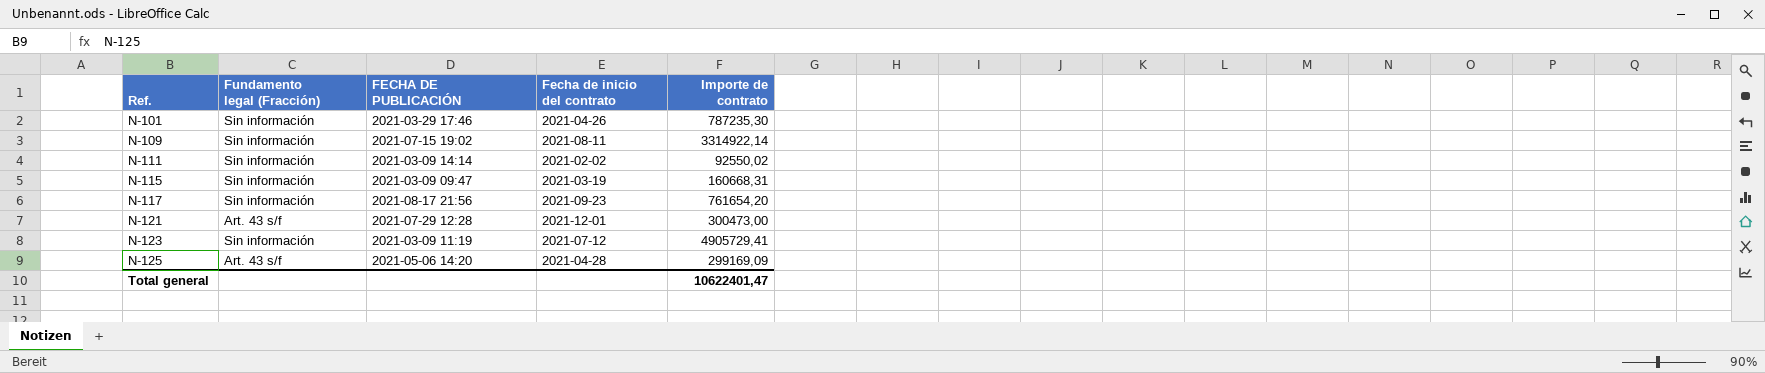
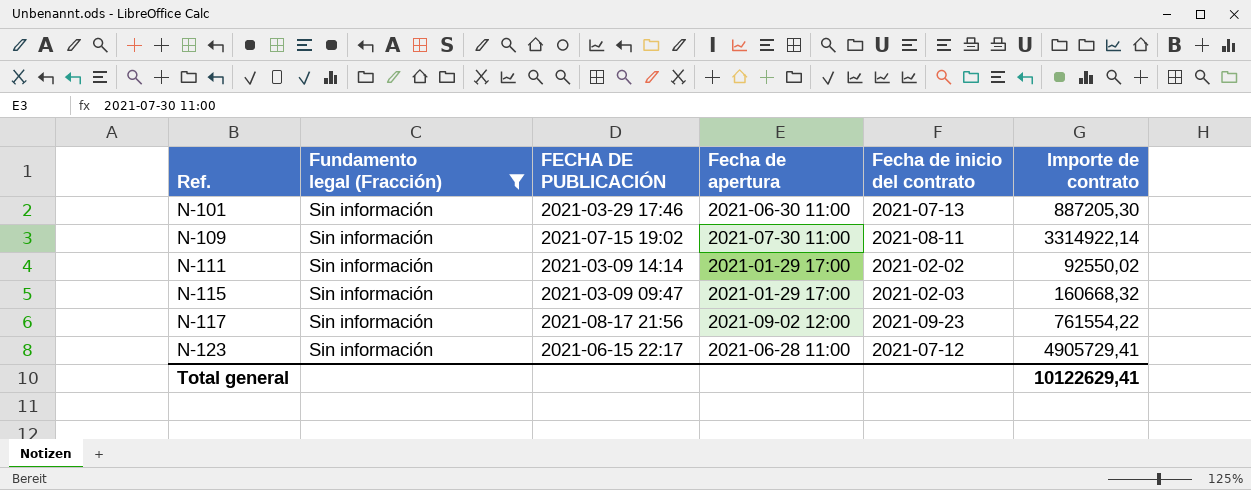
filter: none -> Fundamento legal (Fracción) = Sin información
column Fecha de apertura | position: none -> 4
N-101 | Fecha de inicio del contrato: 2021-04-26 -> 2021-07-13
N-101 | Importe de contrato: 787235,30 -> 887205,30
N-115 | Fecha de inicio del contrato: 2021-03-19 -> 2021-02-03
N-115 | Importe de contrato: 160668,31 -> 160668,32
N-117 | Importe de contrato: 761654,20 -> 761554,22
N-123 | FECHA DE PUBLICACIÓN: 2021-03-09 11:19 -> 2021-06-15 22:17
Total general | Importe de contrato: 10622401,47 -> 10122629,41

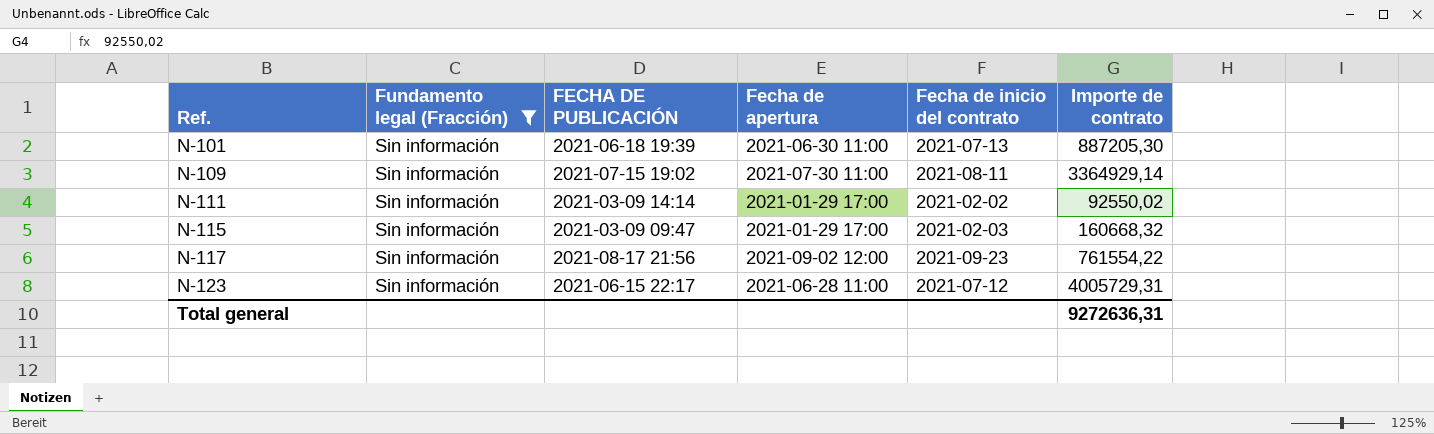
N-101 | FECHA DE PUBLICACIÓN: 2021-03-29 17:46 -> 2021-06-18 19:39
N-109 | Importe de contrato: 3314922,14 -> 3364929,14
N-123 | Importe de contrato: 4905729,41 -> 4005729,31
Total general | Importe de contrato: 10122629,41 -> 9272636,31

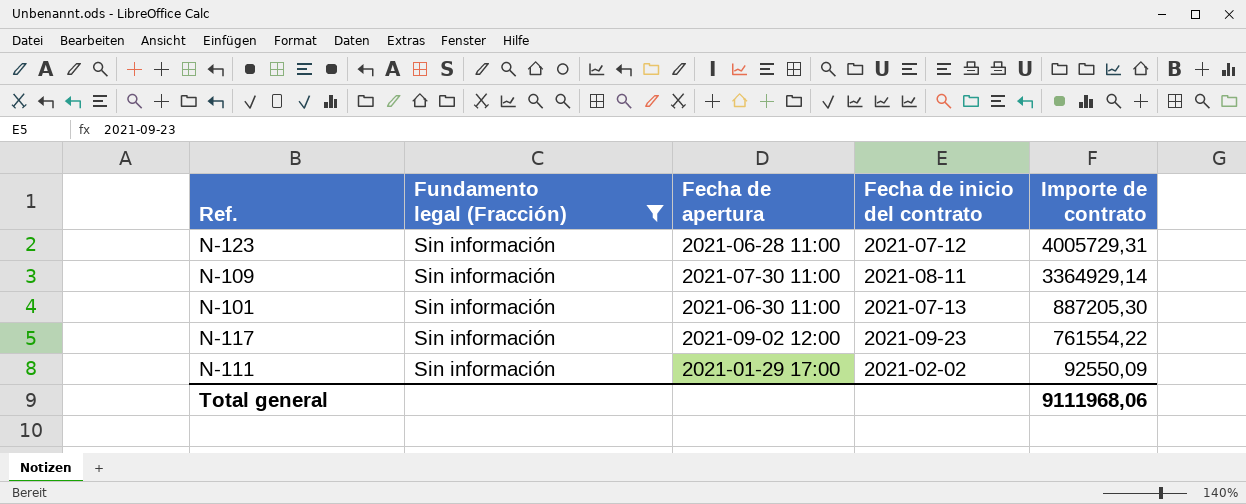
row order: Ref. ascending -> Importe de contrato descending
column FECHA DE PUBLICACIÓN | position: 3 -> none
row N-115: Sin información | 2021-03-09 09:47 | 2021-01-29 17:00 | 2021-02-03 | 160668,32 -> none
N-111 | Importe de contrato: 92550,02 -> 92550,09
Total general | Importe de contrato: 9272636,31 -> 9111968,06

